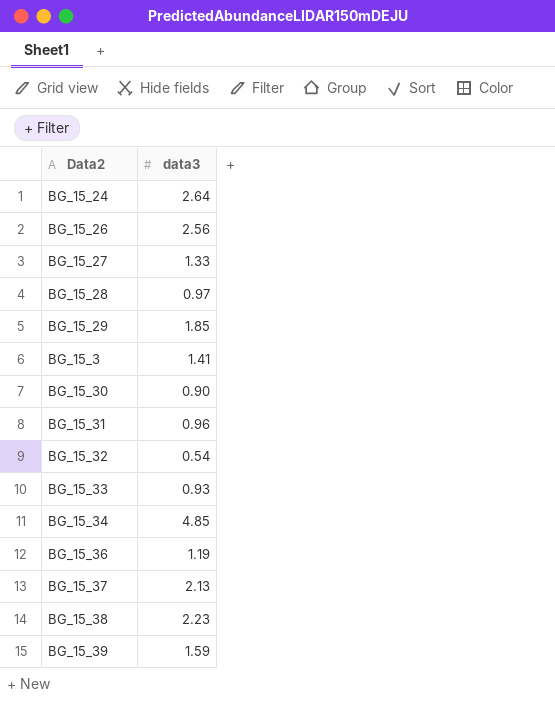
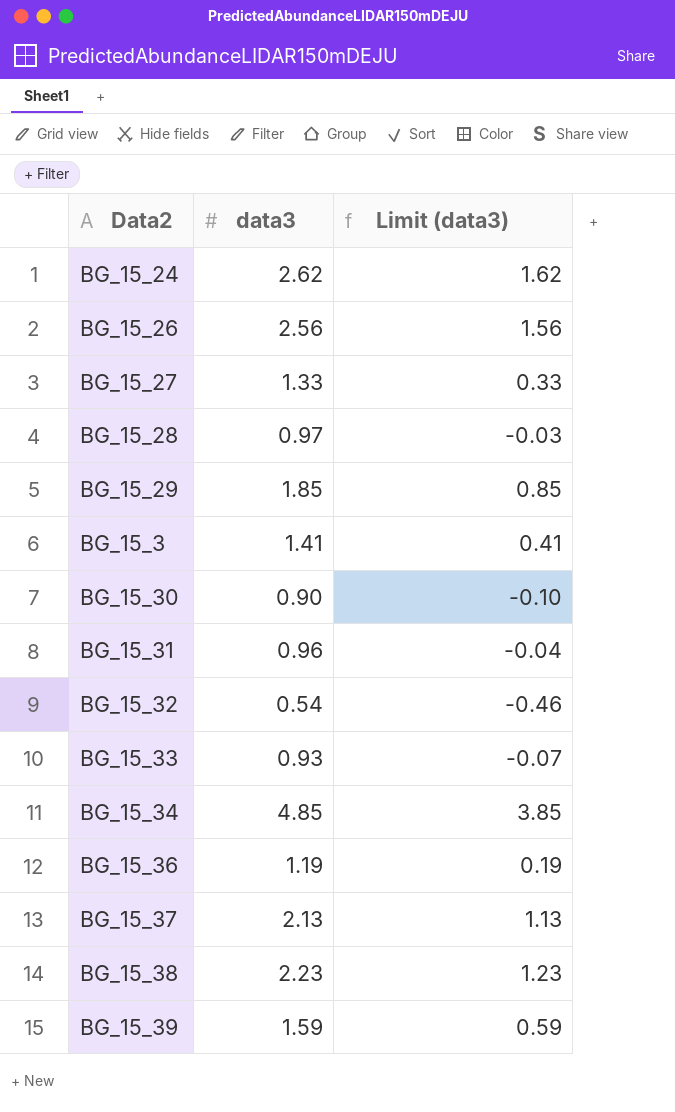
column Limit (data3) | formula: none -> [data3] - 1
BG_15_24 | data3: 2.64 -> 2.62

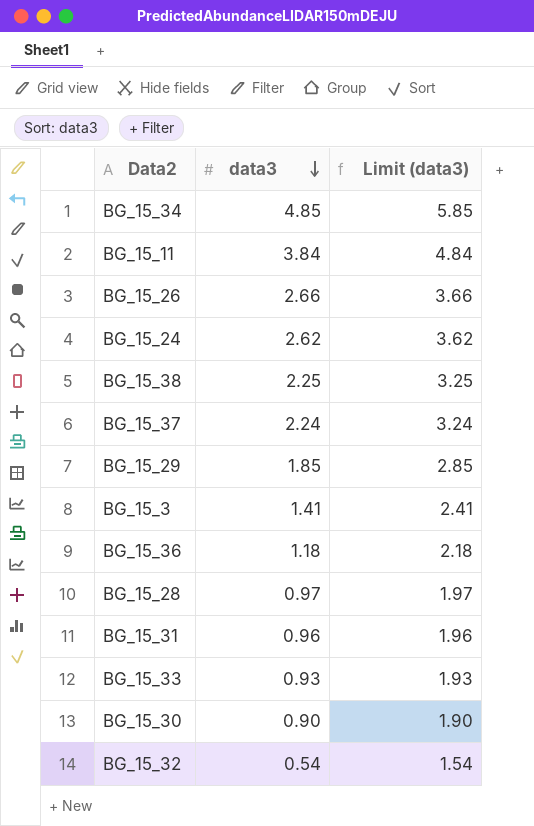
row order: none -> data3 descending
column Limit (data3) | formula: [data3] - 1 -> [data3] + 1
row BG_15_27: 1.33 | 0.33 -> none
row BG_15_39: 1.59 | 0.59 -> none
row BG_15_11: none -> 3.84 | 4.84
BG_15_26 | data3: 2.56 -> 2.66
BG_15_38 | data3: 2.23 -> 2.25
BG_15_37 | data3: 2.13 -> 2.24
BG_15_36 | data3: 1.19 -> 1.18

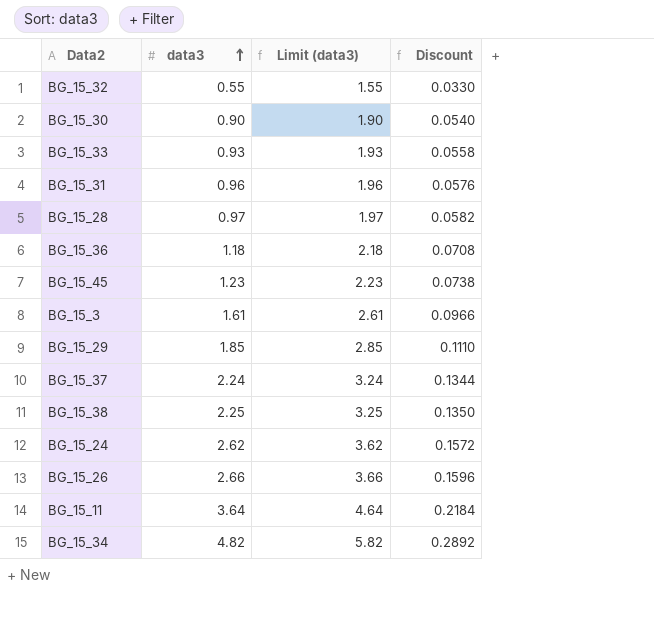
row order: data3 descending -> data3 ascending
column Discount | formula: none -> [data3] * 0.06
BG_15_32 | data3: 0.54 -> 0.55
BG_15_32 | Limit (data3): 1.54 -> 1.55
row BG_15_45: none -> 1.23 | 2.23 | 0.0738
BG_15_3 | data3: 1.41 -> 1.61
BG_15_3 | Limit (data3): 2.41 -> 2.61
BG_15_11 | data3: 3.84 -> 3.64
BG_15_11 | Limit (data3): 4.84 -> 4.64
BG_15_34 | data3: 4.85 -> 4.82
BG_15_34 | Limit (data3): 5.85 -> 5.82

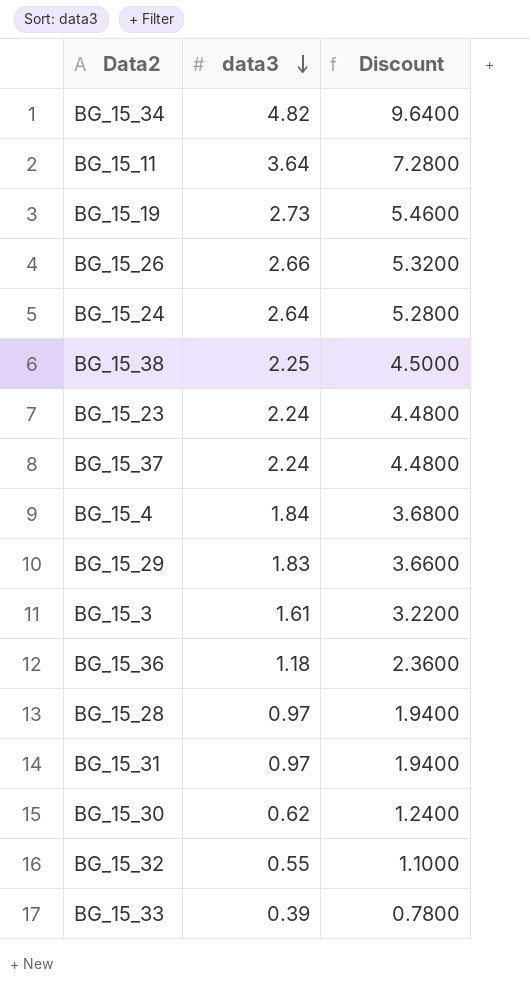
row order: data3 ascending -> data3 descending
column Limit (data3) | formula: [data3] + 1 -> none
column Discount | formula: [data3] * 0.06 -> [data3] * 2
row BG_15_45: 1.23 | 2.23 | 0.0738 -> none
row BG_15_19: none -> 2.73 | 5.4600
BG_15_24 | data3: 2.62 -> 2.64
row BG_15_23: none -> 2.24 | 4.4800
row BG_15_4: none -> 1.84 | 3.6800
BG_15_29 | data3: 1.85 -> 1.83
BG_15_31 | data3: 0.96 -> 0.97
BG_15_30 | data3: 0.90 -> 0.62
BG_15_33 | data3: 0.93 -> 0.39

